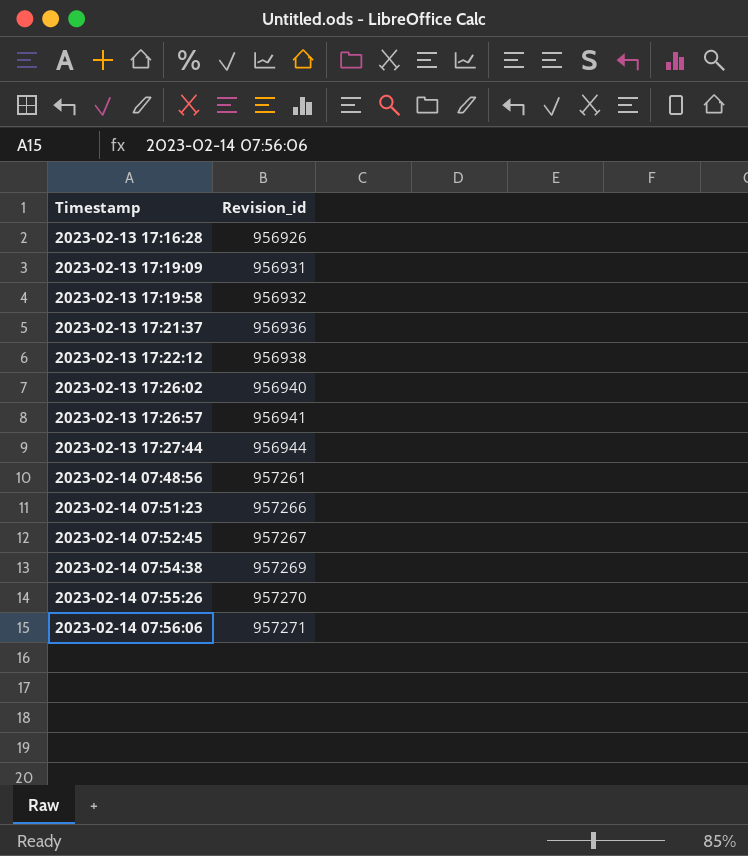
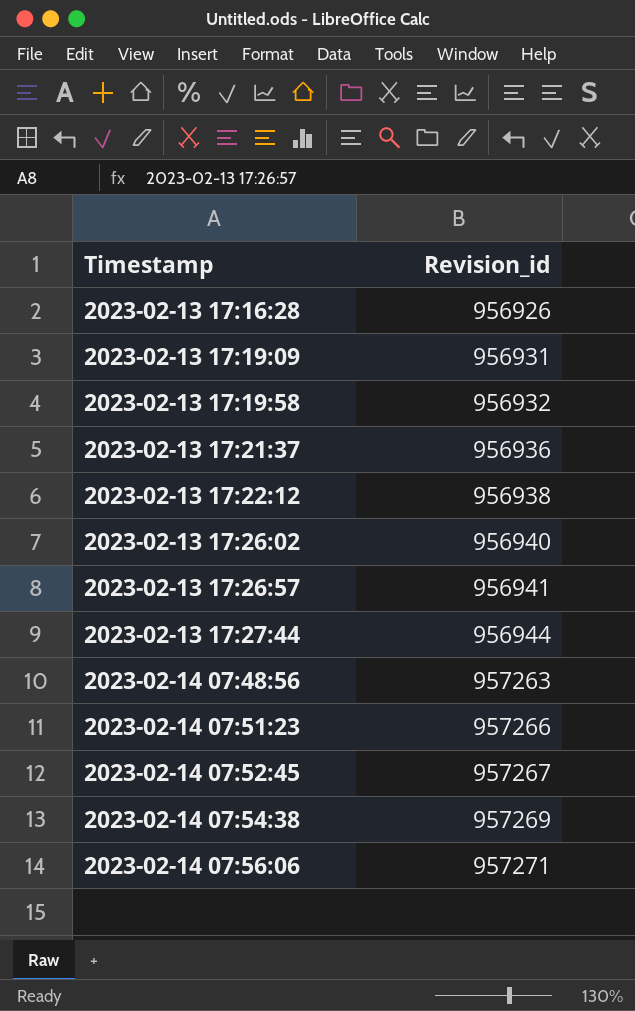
row 2023-02-14 07:55:26: 957270 -> none
2023-02-14 07:48:56 | Revision_id: 957261 -> 957263

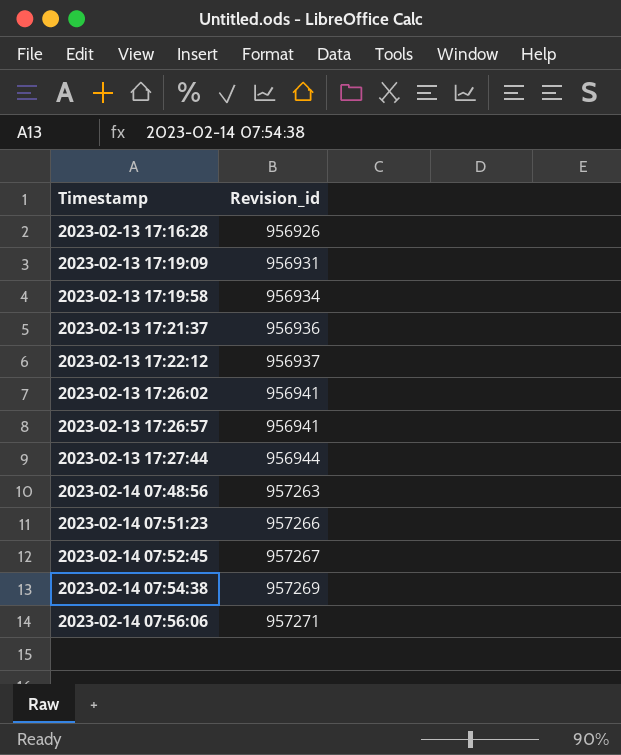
2023-02-13 17:19:58 | Revision_id: 956932 -> 956934
2023-02-13 17:22:12 | Revision_id: 956938 -> 956937
2023-02-13 17:26:02 | Revision_id: 956940 -> 956941

